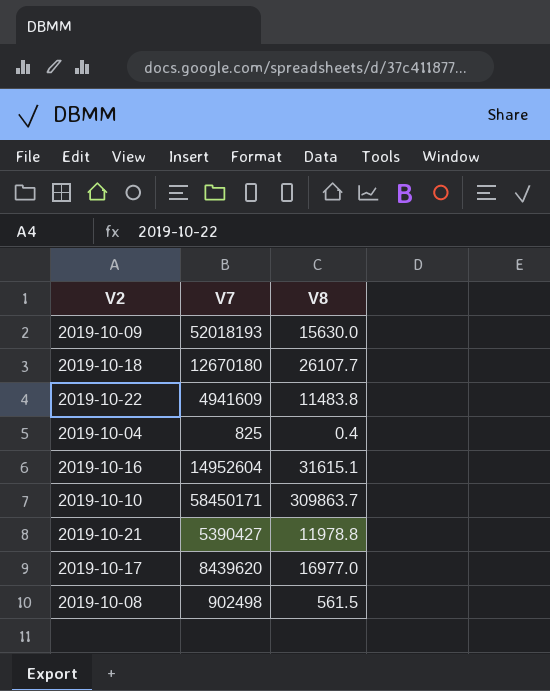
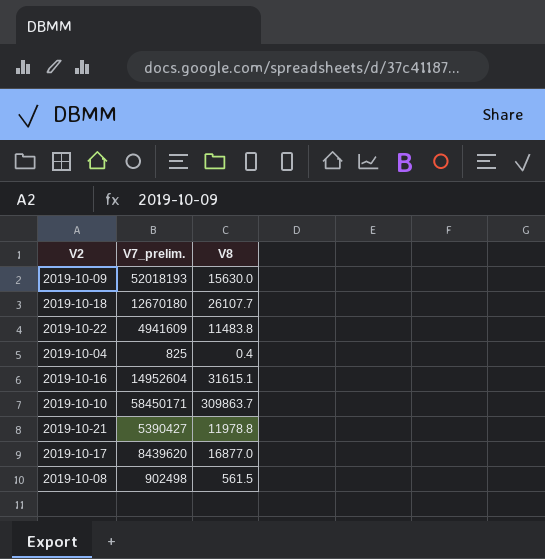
column name: V7 -> V7_prelim.
2019-10-17 | V8: 16977.0 -> 16877.0

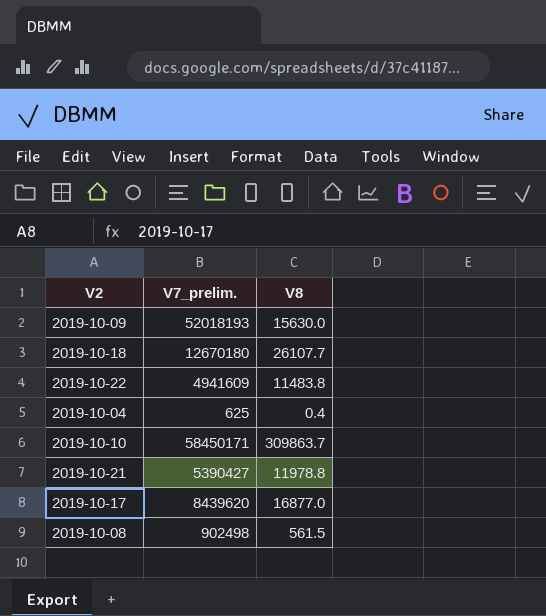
row 2019-10-16: 14952604 | 31615.1 -> none
2019-10-04 | V7_prelim.: 825 -> 625

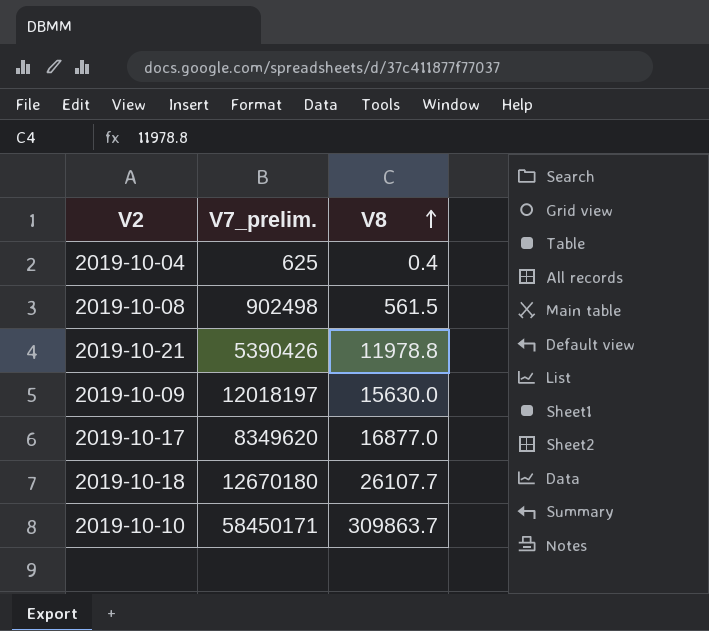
row order: none -> V8 ascending
row 2019-10-22: 4941609 | 11483.8 -> none
2019-10-21 | V7_prelim.: 5390427 -> 5390426
2019-10-09 | V7_prelim.: 52018193 -> 12018197
2019-10-17 | V7_prelim.: 8439620 -> 8349620

